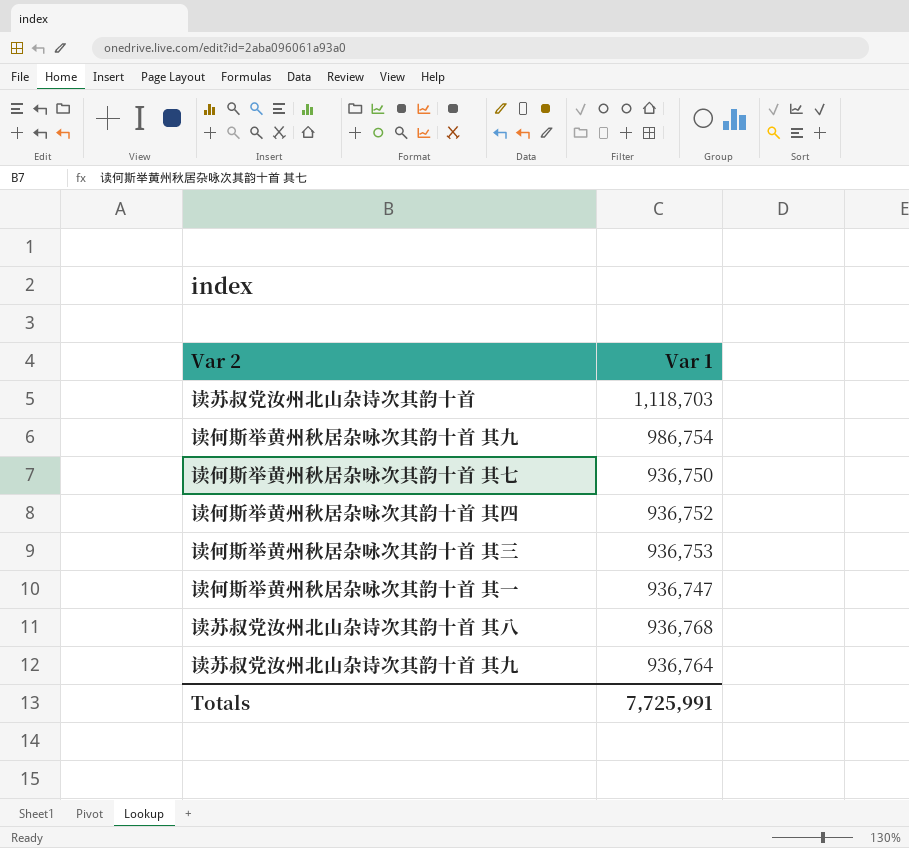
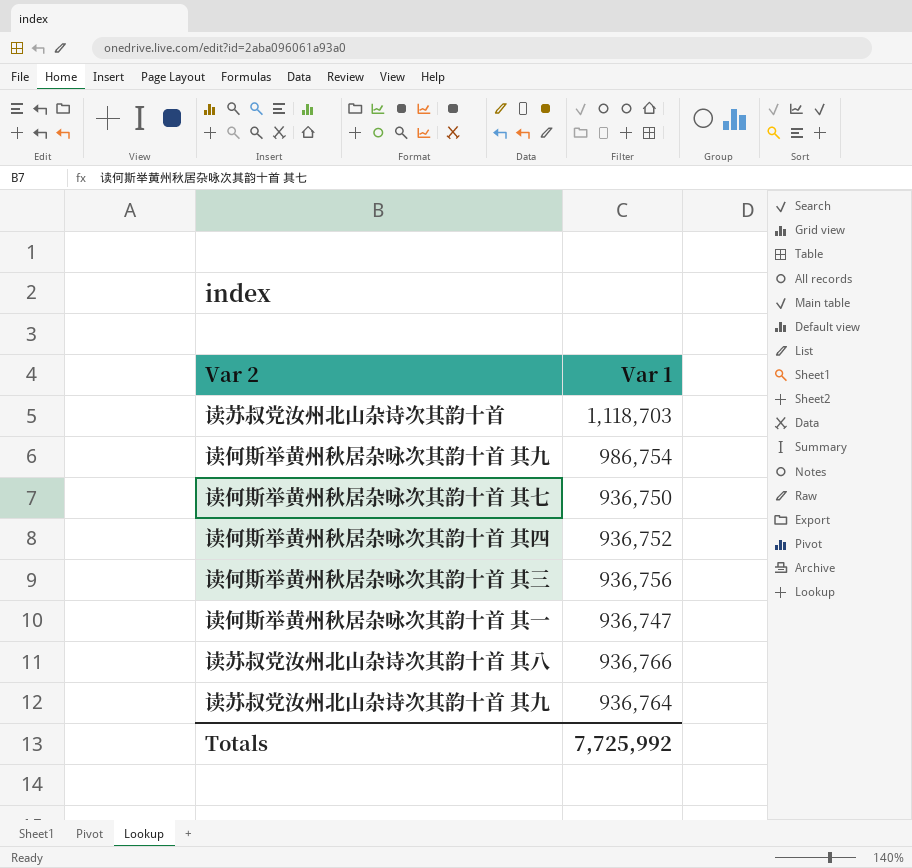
读何斯举黄州秋居杂咏次其韵十首 其三 | Var 1: 936,753 -> 936,756
读苏叔党汝州北山杂诗次其韵十首 其八 | Var 1: 936,768 -> 936,766
Totals | Var 1: 7,725,991 -> 7,725,992

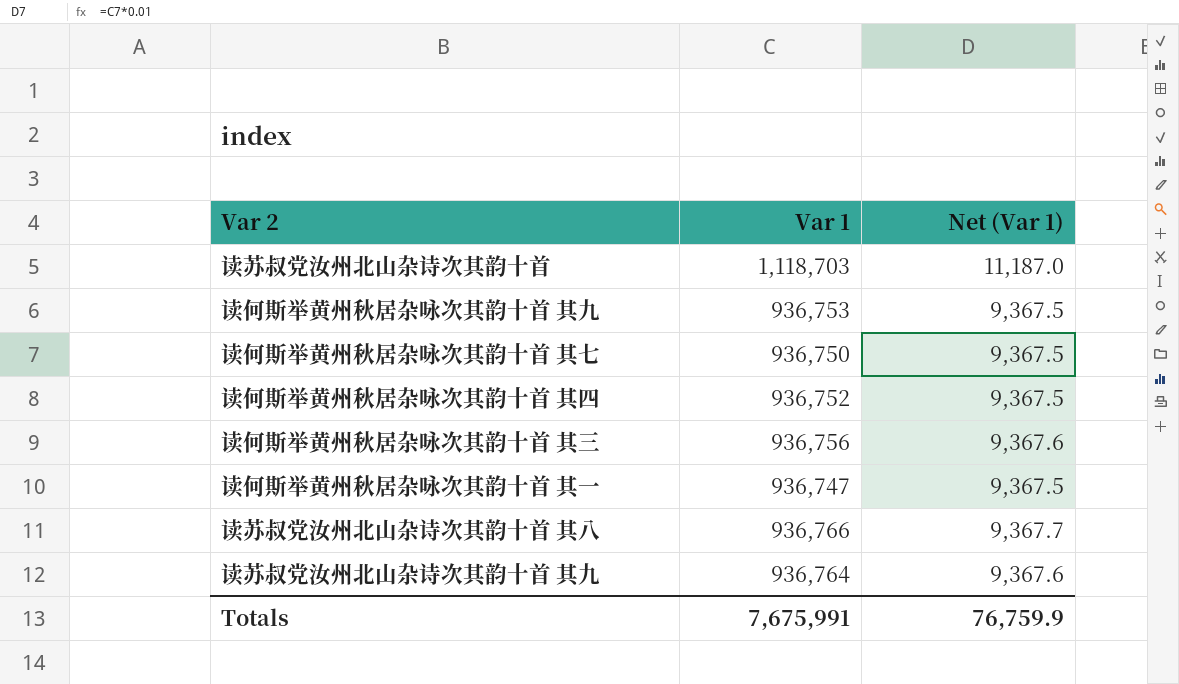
column Net (Var 1) | formula: none -> [Var 1] * 0.01
读何斯举黄州秋居杂咏次其韵十首 其九 | Var 1: 986,754 -> 936,753
Totals | Var 1: 7,725,992 -> 7,675,991

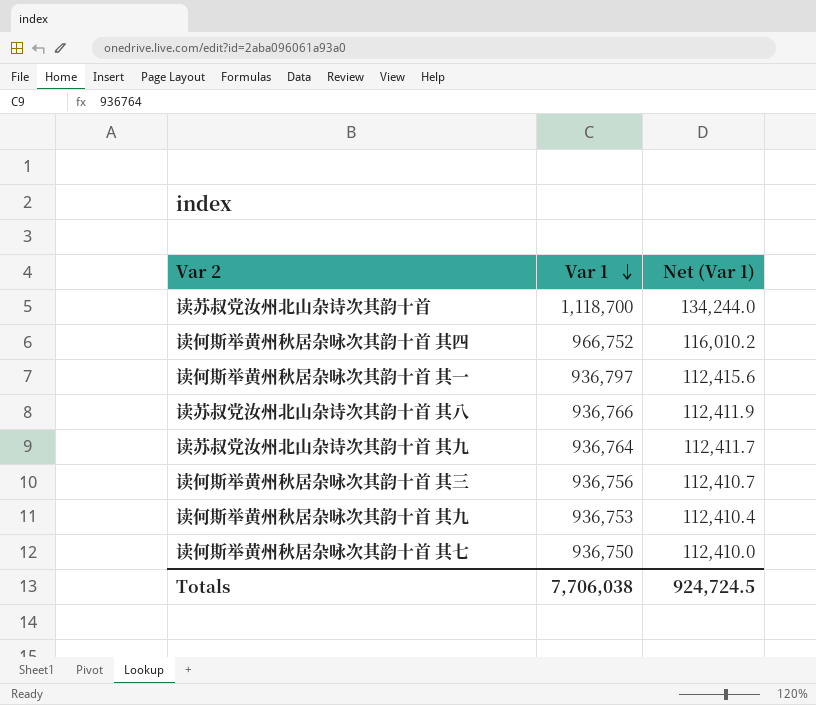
row order: none -> Var 1 descending
column Net (Var 1) | formula: [Var 1] * 0.01 -> [Var 1] * 0.12
读苏叔党汝州北山杂诗次其韵十首 | Var 1: 1,118,703 -> 1,118,700
读何斯举黄州秋居杂咏次其韵十首 其四 | Var 1: 936,752 -> 966,752
读何斯举黄州秋居杂咏次其韵十首 其一 | Var 1: 936,747 -> 936,797
Totals | Var 1: 7,675,991 -> 7,706,038
Totals | Net (Var 1): 76,759.9 -> 924,724.5

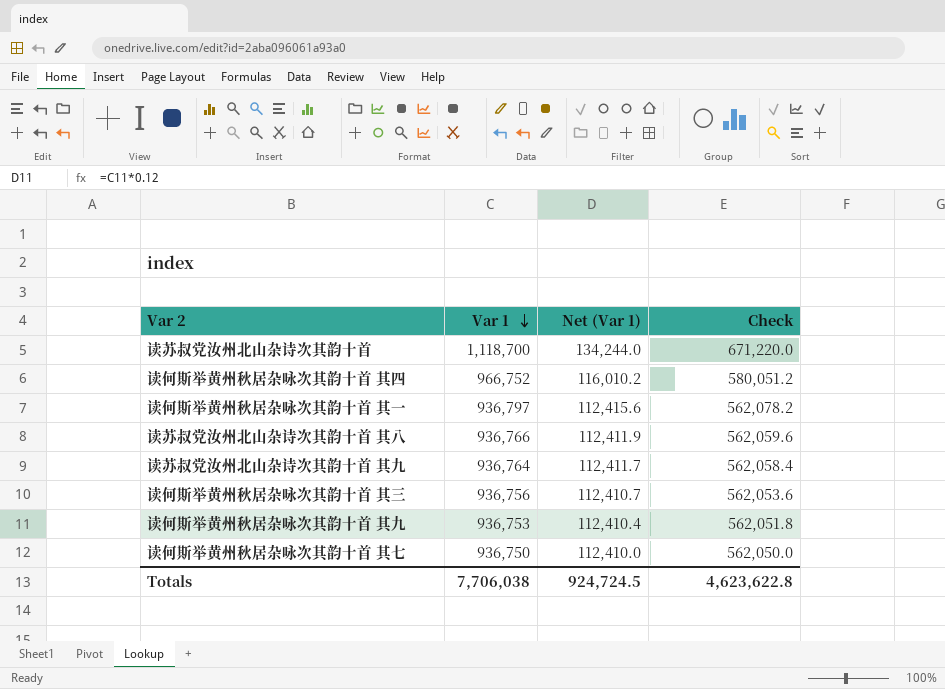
column Check | formula: none -> [Var 1] * 0.6

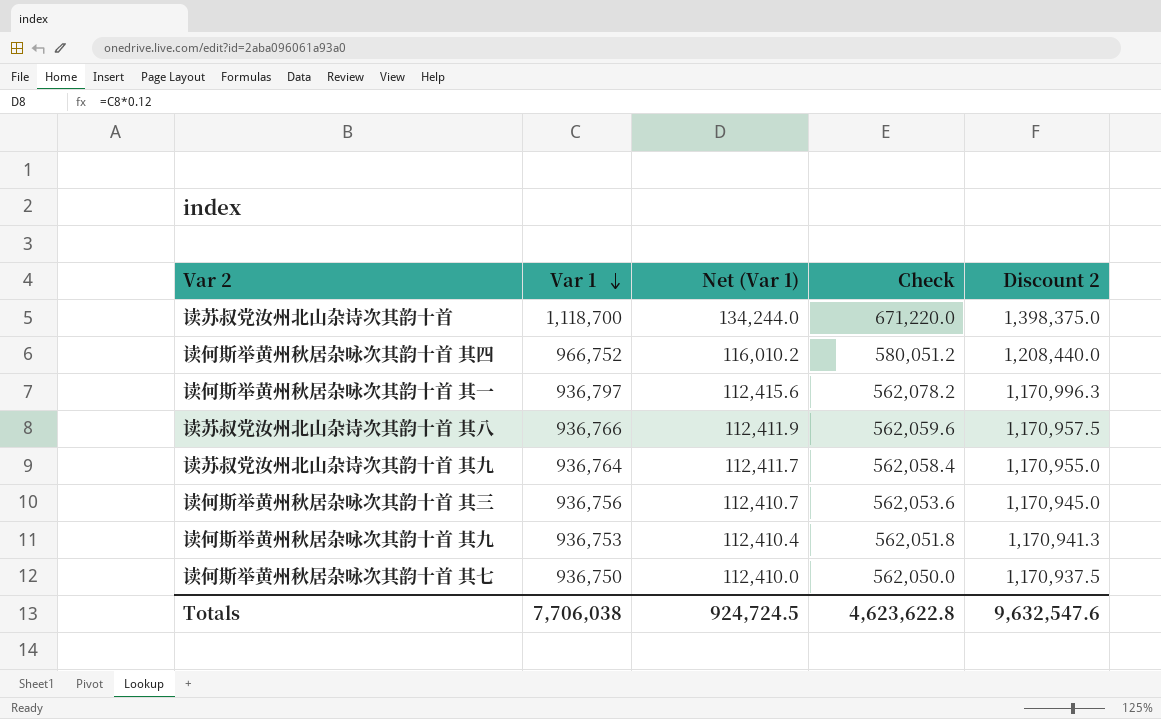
column Discount 2 | formula: none -> [Var 1] * 1.25

